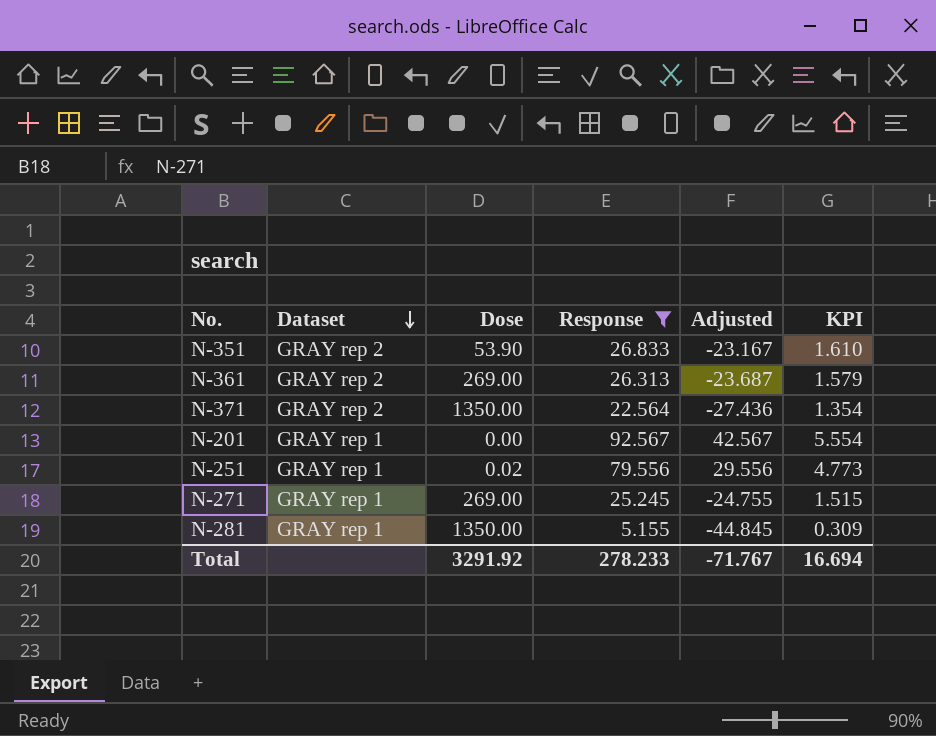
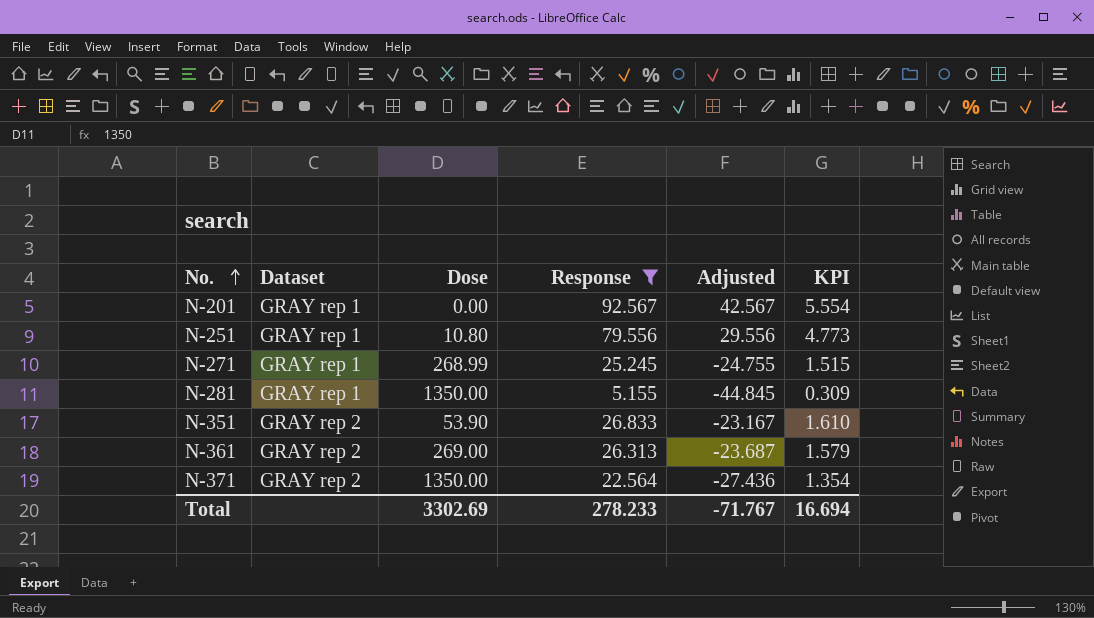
row order: Dataset descending -> No. ascending
N-251 | Dose: 0.02 -> 10.80
N-271 | Dose: 269.00 -> 268.99
Total | Dose: 3291.92 -> 3302.69

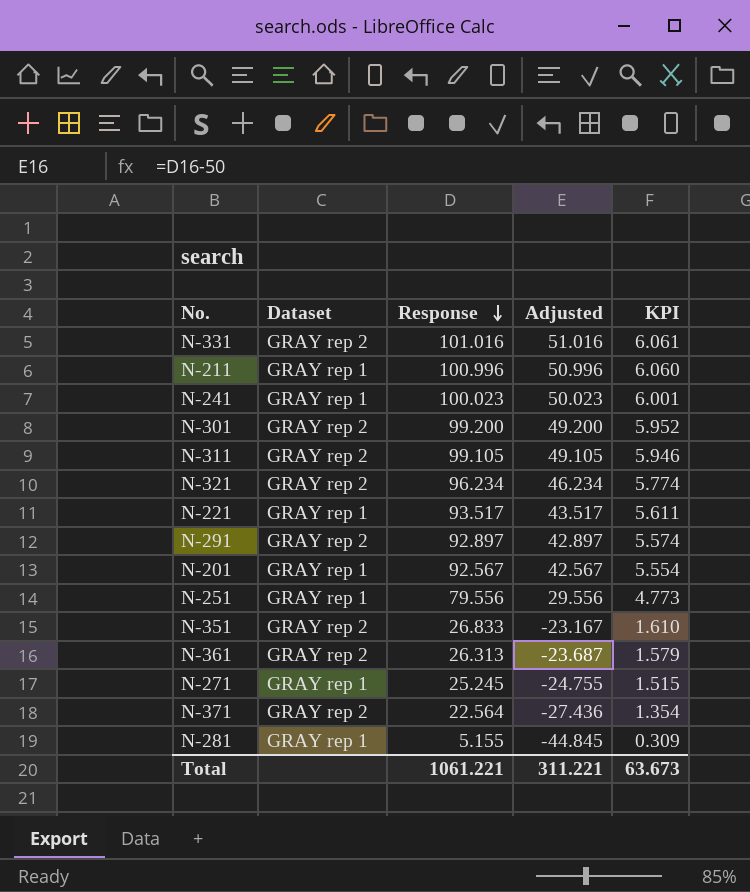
filter: Response <= 92.567 -> none
row order: No. ascending -> Response descending
column Dose | position: 3 -> none
Total | Response: 278.233 -> 1061.221
Total | Adjusted: -71.767 -> 311.221
Total | KPI: 16.694 -> 63.673

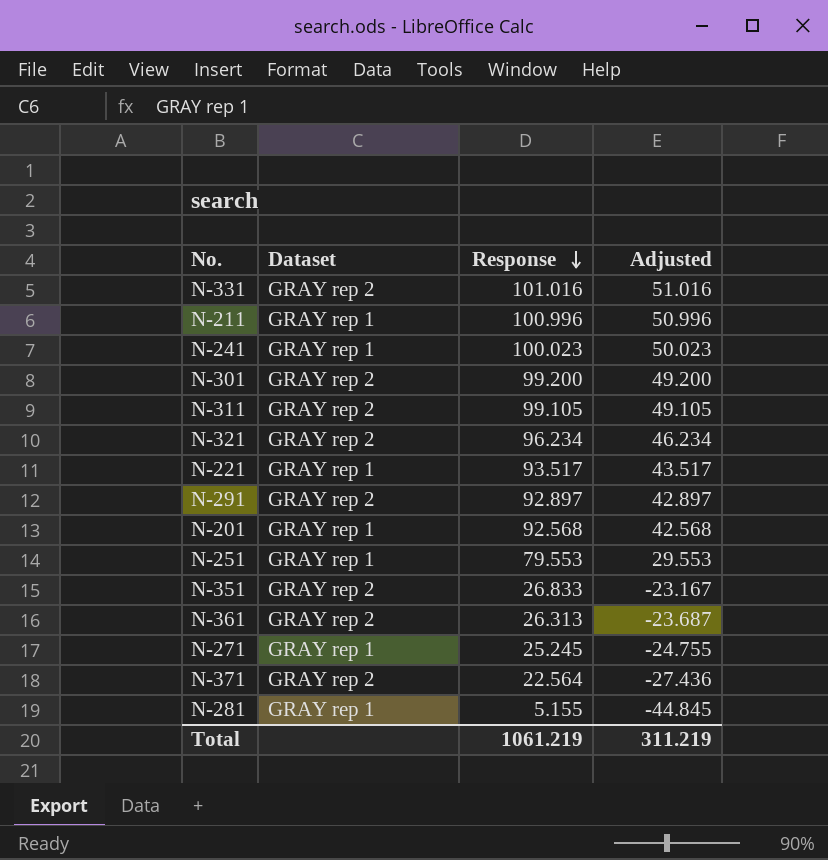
column KPI | formula: [Response] * 0.06 -> none
N-201 | Response: 92.567 -> 92.568
N-201 | Adjusted: 42.567 -> 42.568
N-251 | Response: 79.556 -> 79.553
N-251 | Adjusted: 29.556 -> 29.553
Total | Response: 1061.221 -> 1061.219
Total | Adjusted: 311.221 -> 311.219

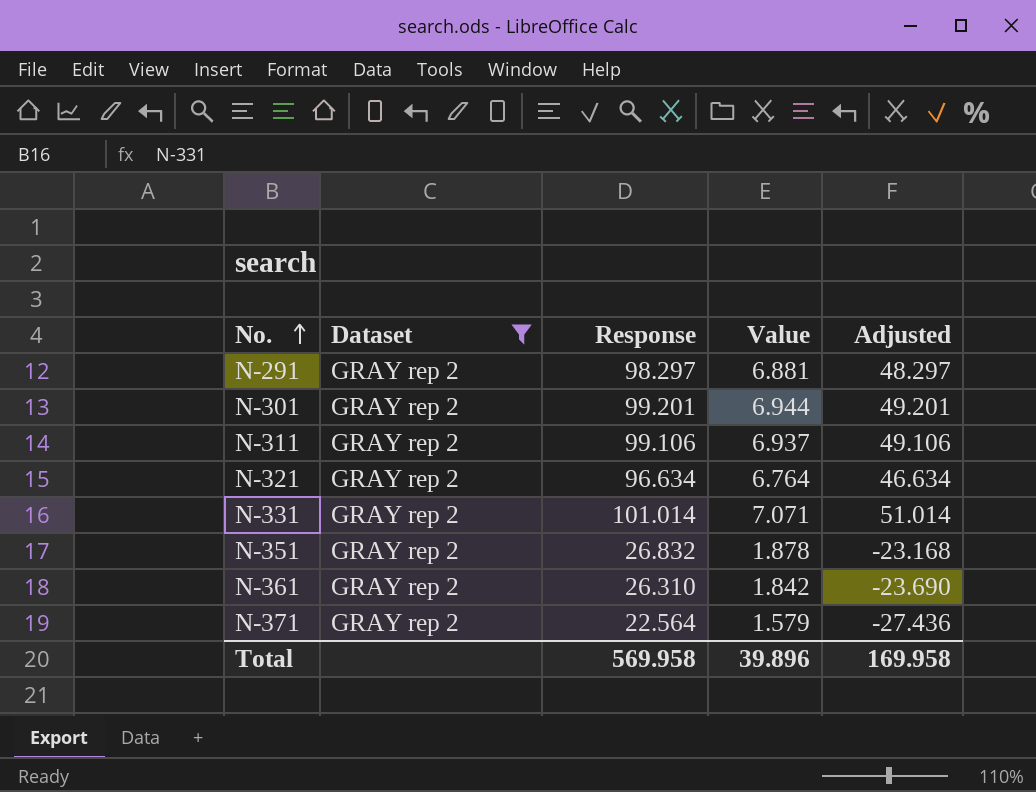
filter: none -> Dataset = GRAY rep 2
row order: Response descending -> No. ascending
column Value | formula: none -> [Response] * 0.07
N-291 | Response: 92.897 -> 98.297
N-291 | Adjusted: 42.897 -> 48.297
N-301 | Response: 99.200 -> 99.201
N-301 | Adjusted: 49.200 -> 49.201
N-311 | Response: 99.105 -> 99.106
N-311 | Adjusted: 49.105 -> 49.106
N-321 | Response: 96.234 -> 96.634
N-321 | Adjusted: 46.234 -> 46.634
N-331 | Response: 101.016 -> 101.014
N-331 | Adjusted: 51.016 -> 51.014
N-351 | Response: 26.833 -> 26.832
N-351 | Adjusted: -23.167 -> -23.168
N-361 | Response: 26.313 -> 26.310
N-361 | Adjusted: -23.687 -> -23.690
Total | Response: 1061.219 -> 569.958
Total | Adjusted: 311.219 -> 169.958

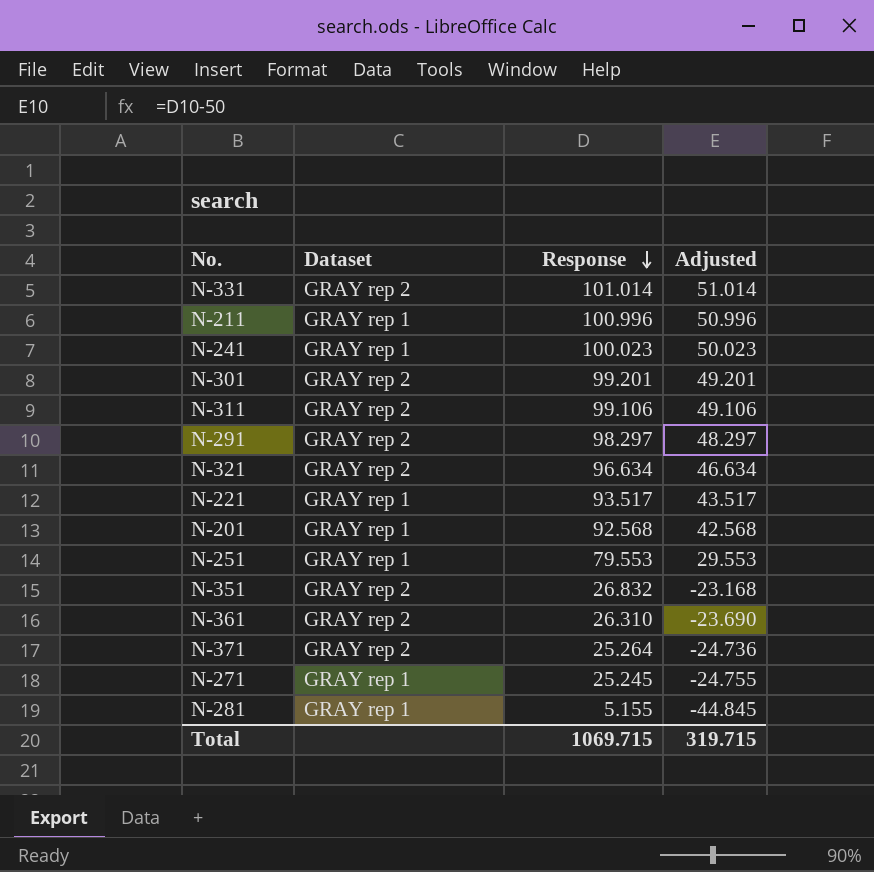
filter: Dataset = GRAY rep 2 -> none
row order: No. ascending -> Response descending
column Value | formula: [Response] * 0.07 -> none
N-371 | Response: 22.564 -> 25.264
N-371 | Adjusted: -27.436 -> -24.736
Total | Response: 569.958 -> 1069.715
Total | Adjusted: 169.958 -> 319.715

